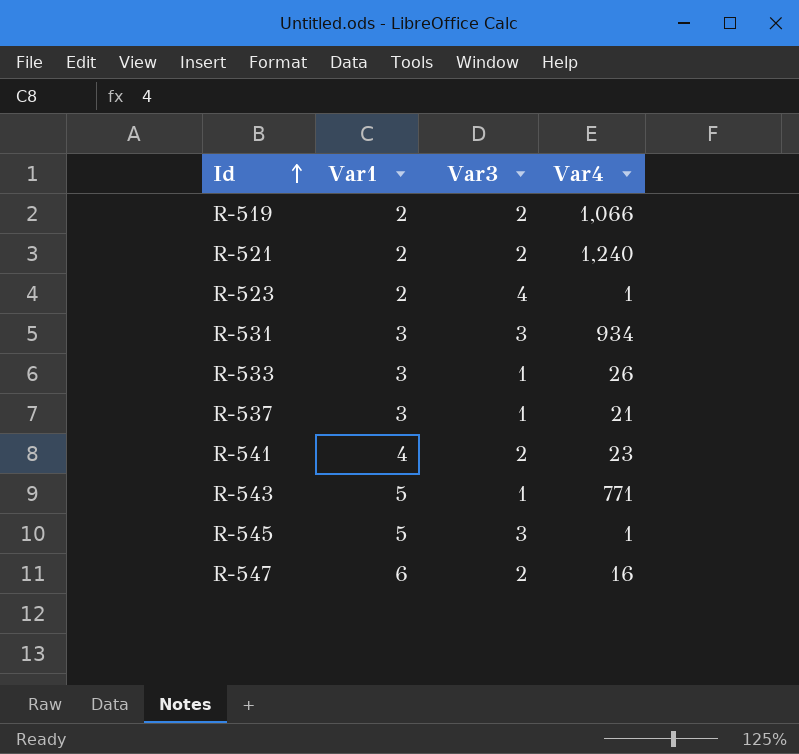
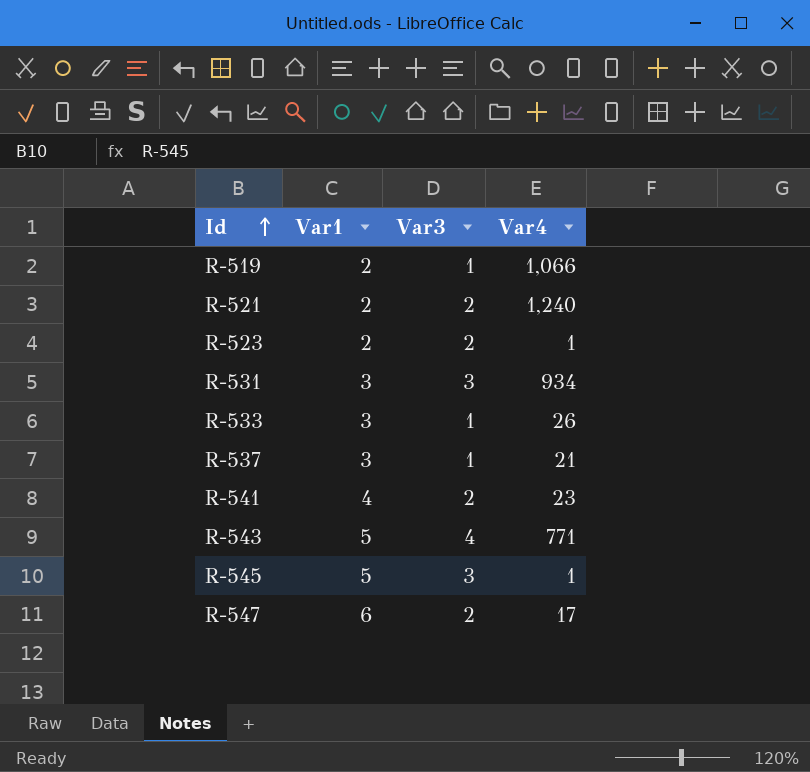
R-519 | Var3: 2 -> 1
R-523 | Var3: 4 -> 2
R-543 | Var3: 1 -> 4
R-547 | Var4: 16 -> 17

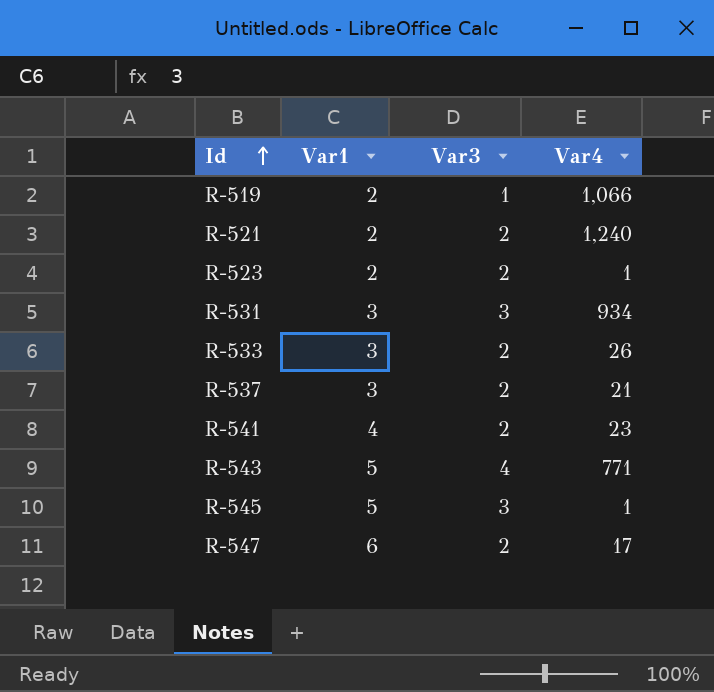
R-533 | Var3: 1 -> 2
R-537 | Var3: 1 -> 2

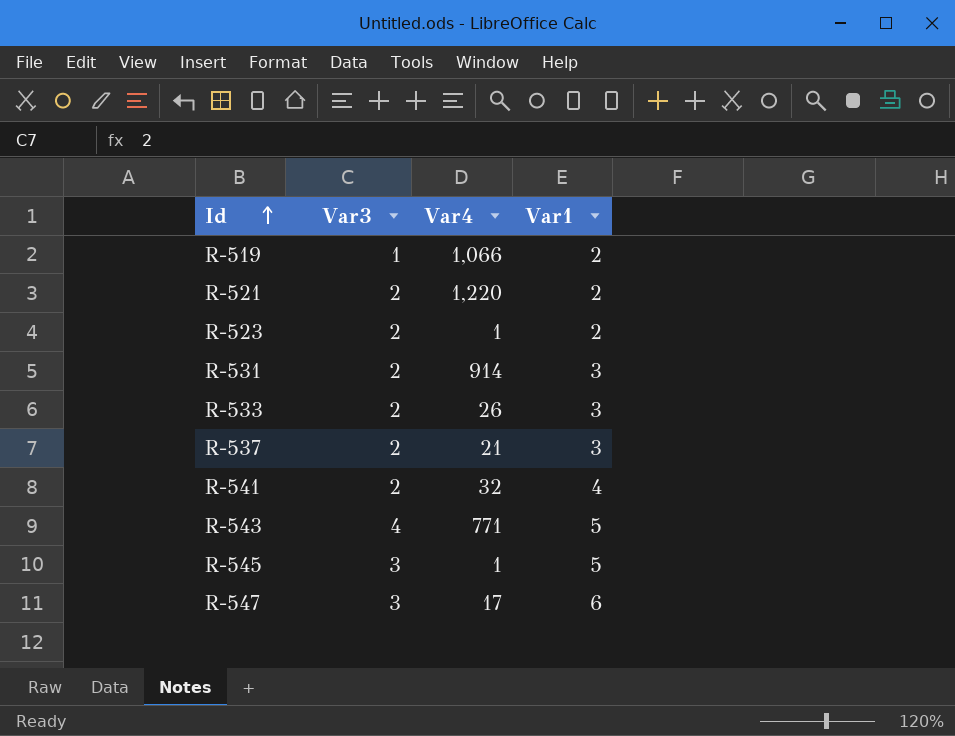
column Var1 | position: 2 -> 4
R-521 | Var4: 1,240 -> 1,220
R-531 | Var3: 3 -> 2
R-531 | Var4: 934 -> 914
R-541 | Var4: 23 -> 32
R-547 | Var3: 2 -> 3

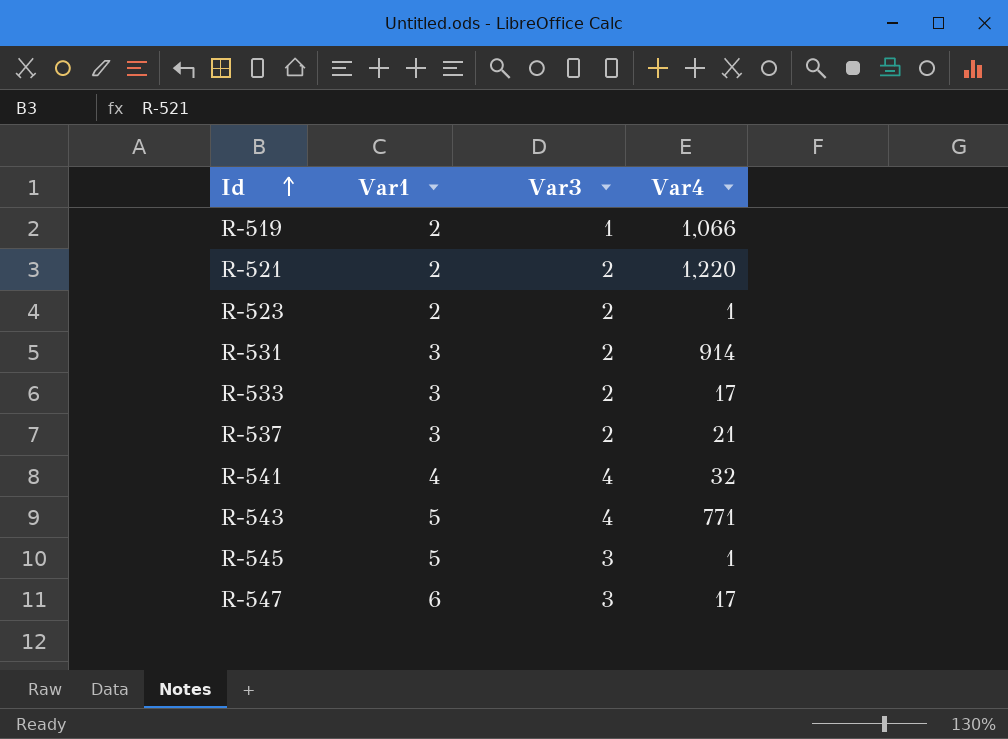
column Var1 | position: 4 -> 2
R-533 | Var4: 26 -> 17
R-541 | Var3: 2 -> 4

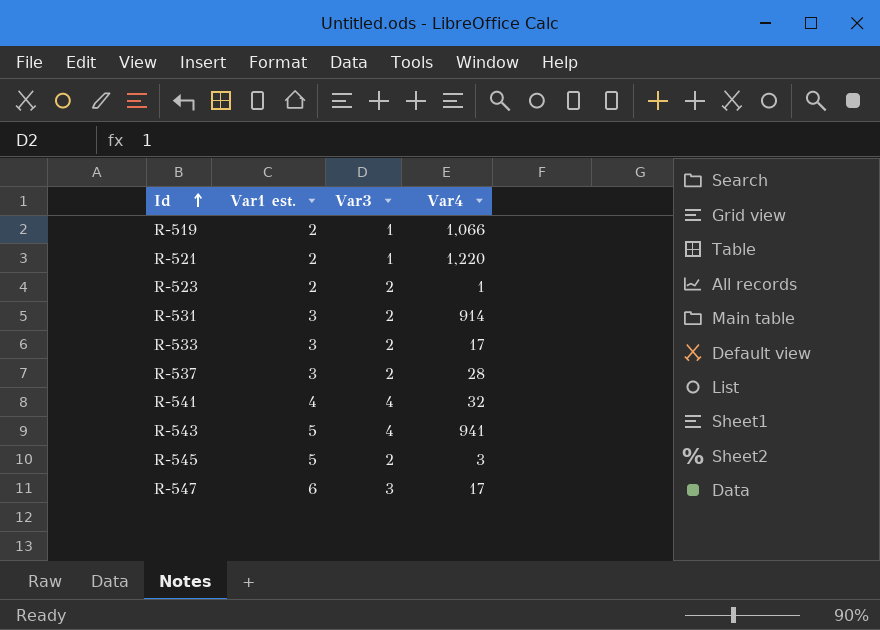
column name: Var1 -> Var1 est.
R-521 | Var3: 2 -> 1
R-537 | Var4: 21 -> 28
R-543 | Var4: 771 -> 941
R-545 | Var3: 3 -> 2
R-545 | Var4: 1 -> 3

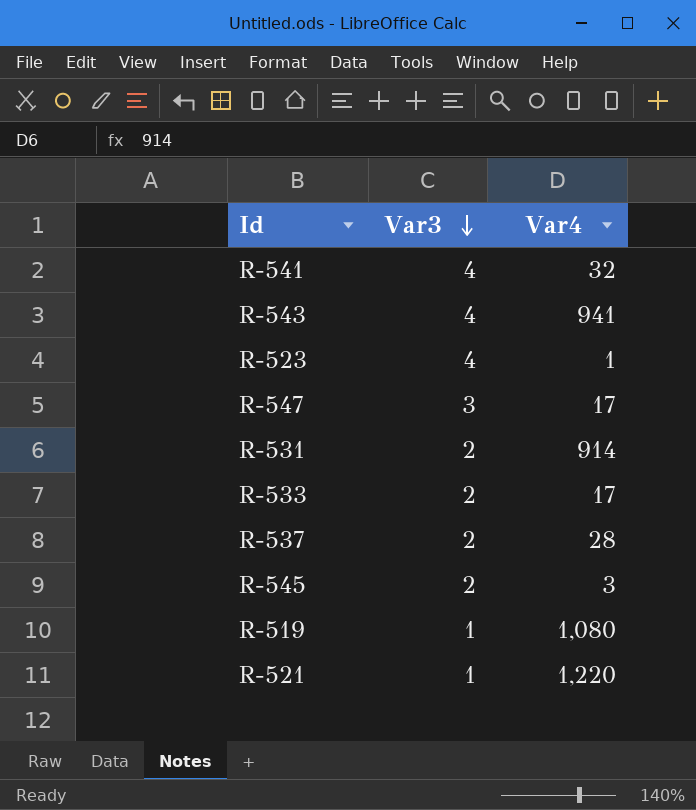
row order: Id ascending -> Var3 descending
column Var1 est. | position: 2 -> none
R-523 | Var3: 2 -> 4
R-519 | Var4: 1,066 -> 1,080

